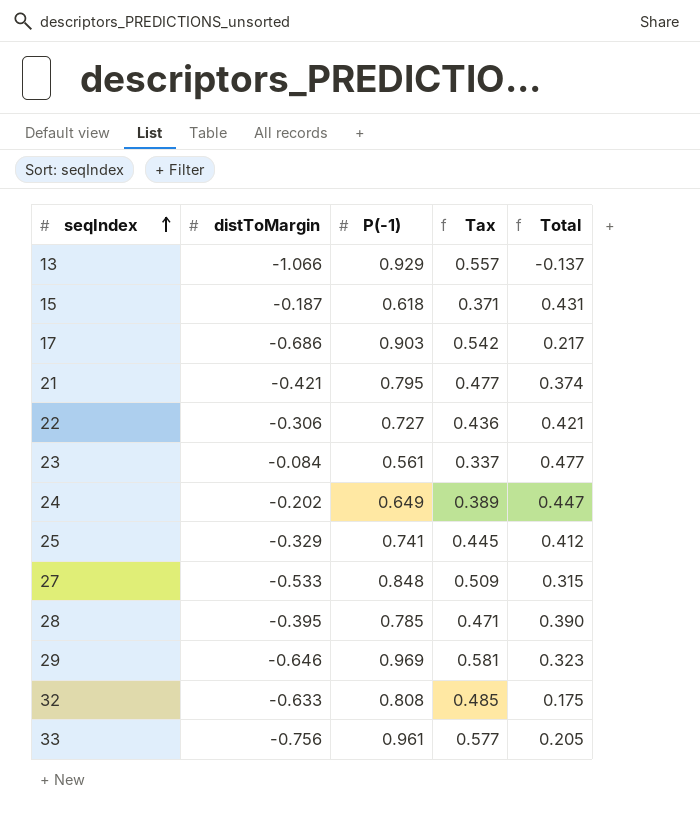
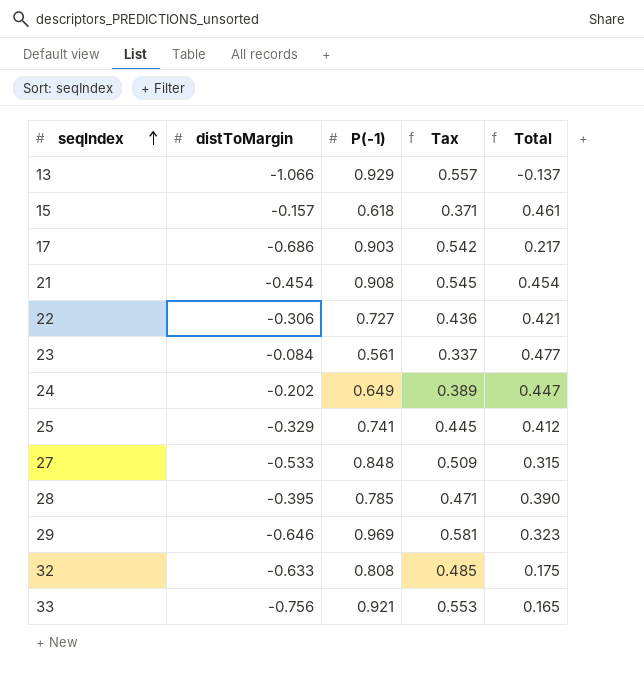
15 | distToMargin: -0.187 -> -0.157
15 | Total: 0.431 -> 0.461
21 | distToMargin: -0.421 -> -0.454
21 | P(-1): 0.795 -> 0.908
21 | Tax: 0.477 -> 0.545
21 | Total: 0.374 -> 0.454
33 | P(-1): 0.961 -> 0.921
33 | Tax: 0.577 -> 0.553
33 | Total: 0.205 -> 0.165

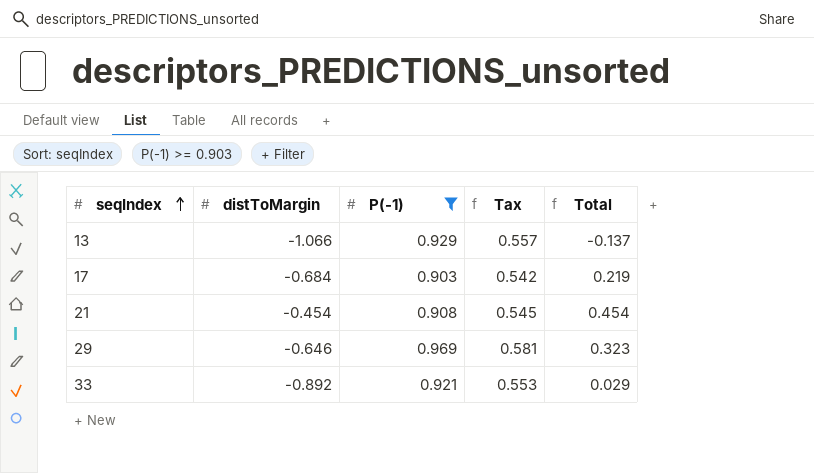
filter: none -> P(-1) >= 0.903
17 | distToMargin: -0.686 -> -0.684
17 | Total: 0.217 -> 0.219
33 | distToMargin: -0.756 -> -0.892
33 | Total: 0.165 -> 0.029

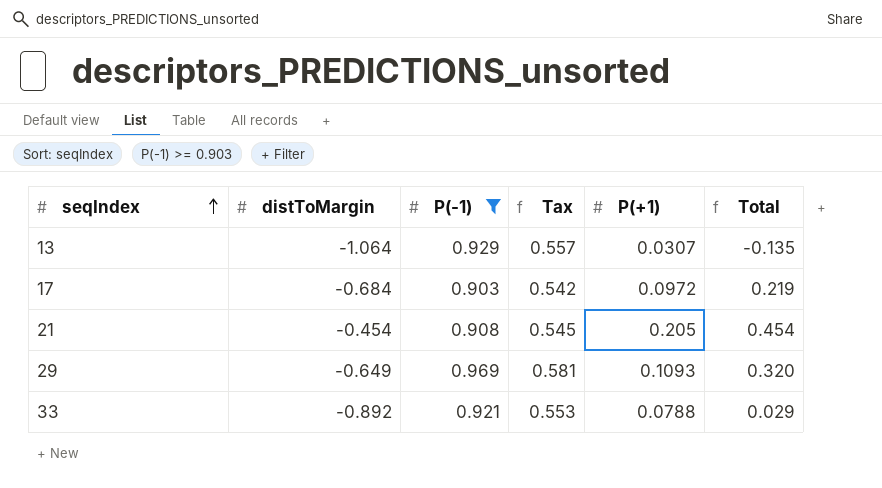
column P(+1) | position: none -> 5
13 | distToMargin: -1.066 -> -1.064
13 | Total: -0.137 -> -0.135
29 | distToMargin: -0.646 -> -0.649
29 | Total: 0.323 -> 0.320

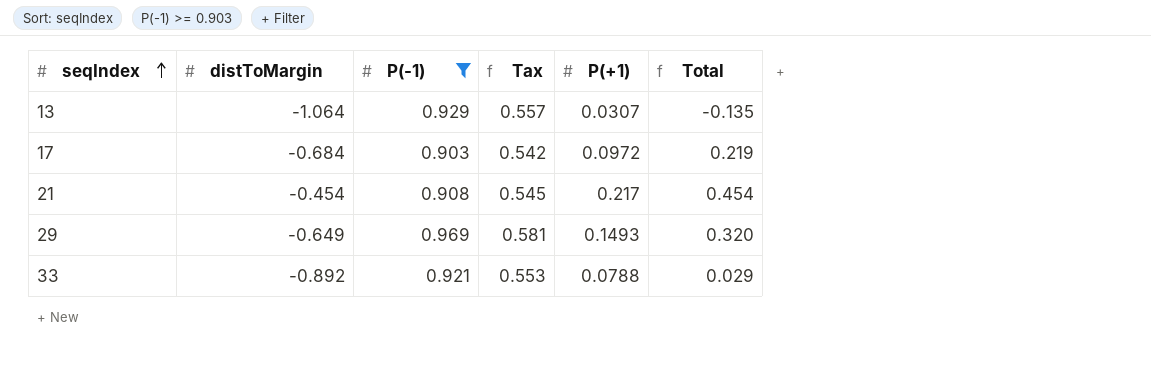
21 | P(+1): 0.205 -> 0.217
29 | P(+1): 0.1093 -> 0.1493

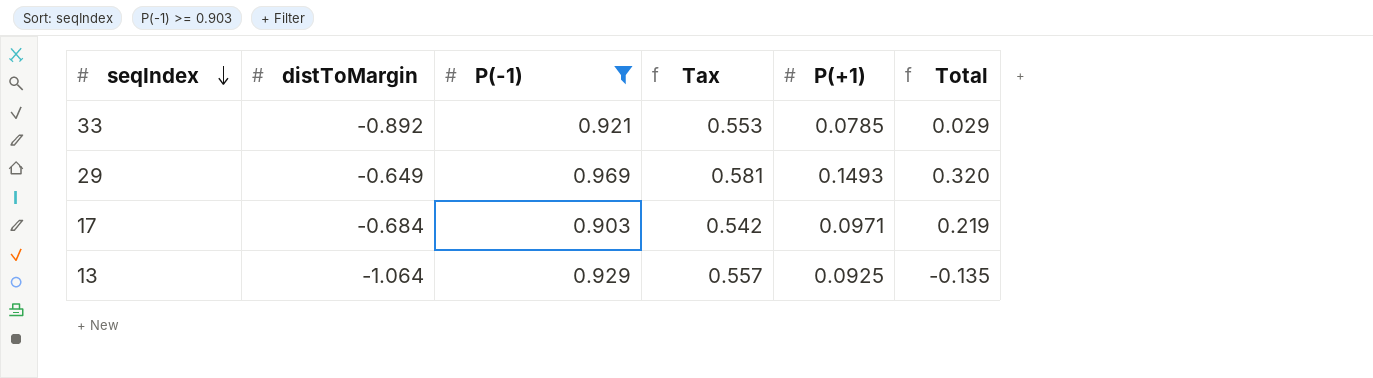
row order: seqIndex ascending -> seqIndex descending
row 21: -0.454 | 0.908 | 0.545 | 0.217 | 0.454 -> none
33 | P(+1): 0.0788 -> 0.0785
17 | P(+1): 0.0972 -> 0.0971
13 | P(+1): 0.0307 -> 0.0925

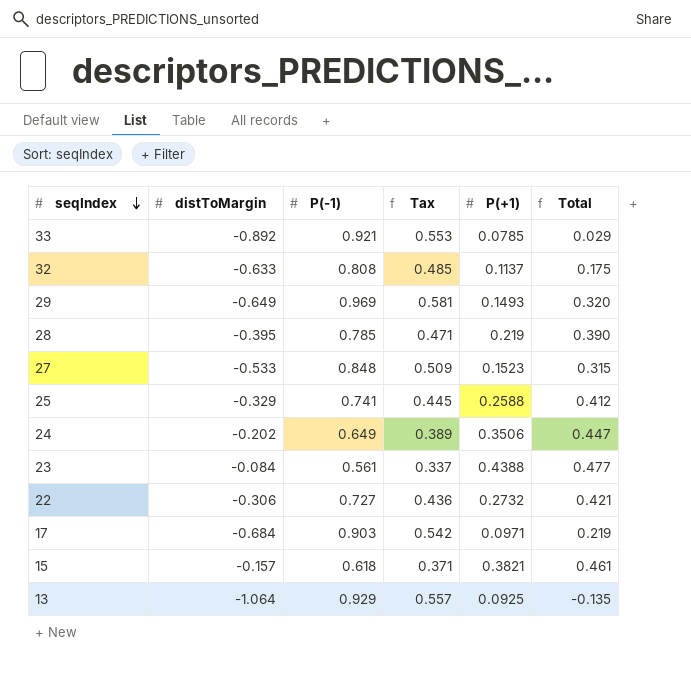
filter: P(-1) >= 0.903 -> none

